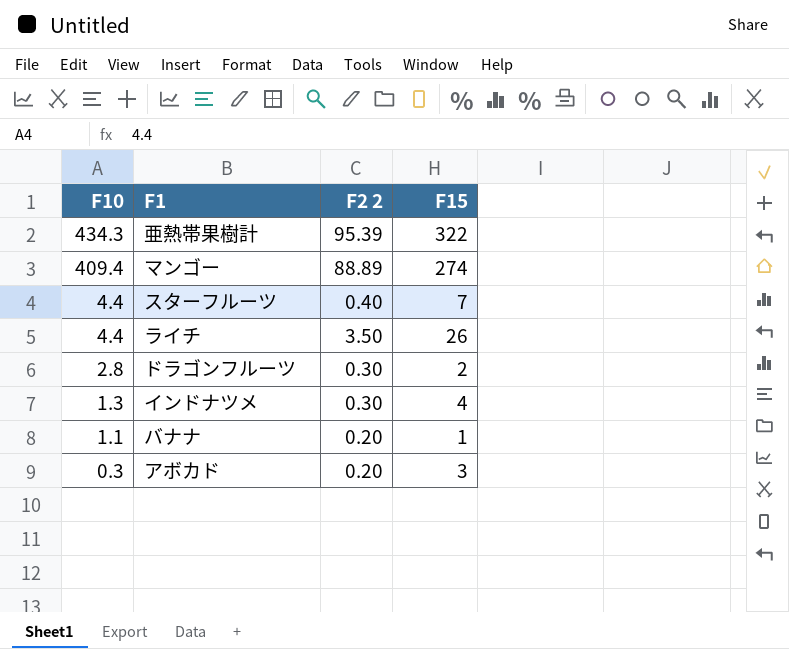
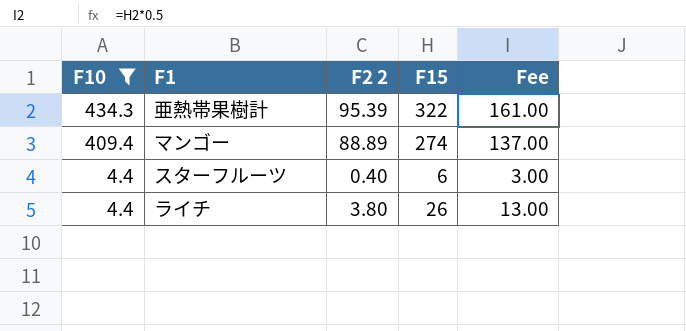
filter: none -> F10 >= 4.4
column Fee | formula: none -> [F15] * 0.5
スターフルーツ | F15: 7 -> 6
ライチ | F2 2: 3.50 -> 3.80

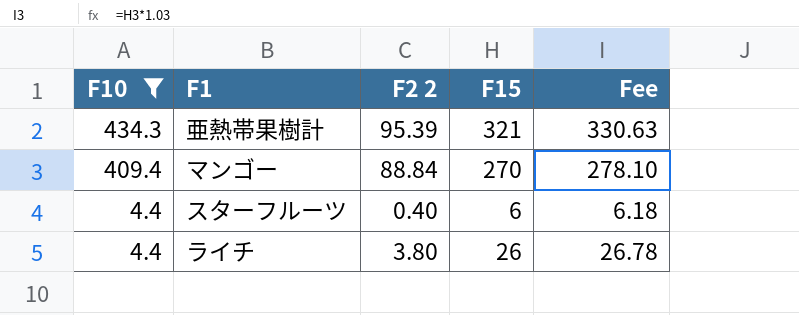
column Fee | formula: [F15] * 0.5 -> [F15] * 1.03
亜熱帯果樹計 | F15: 322 -> 321
マンゴー | F2 2: 88.89 -> 88.84
マンゴー | F15: 274 -> 270

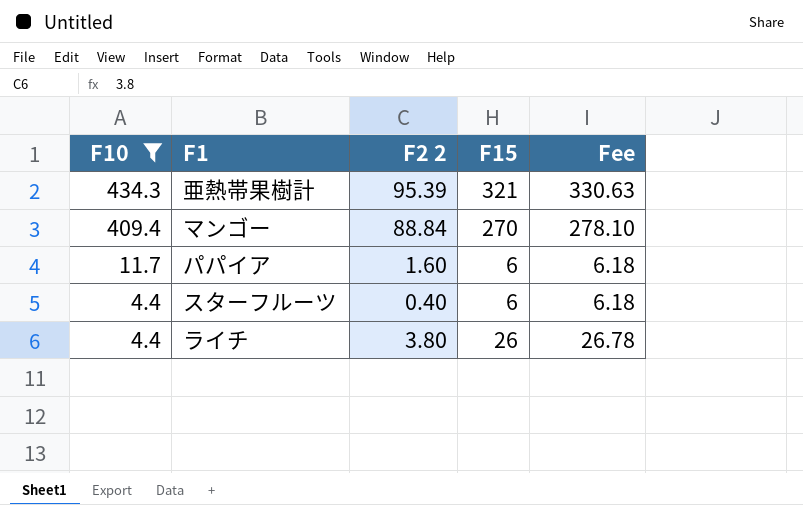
row パパイア: none -> 11.7 | 1.60 | 6 | 6.18

